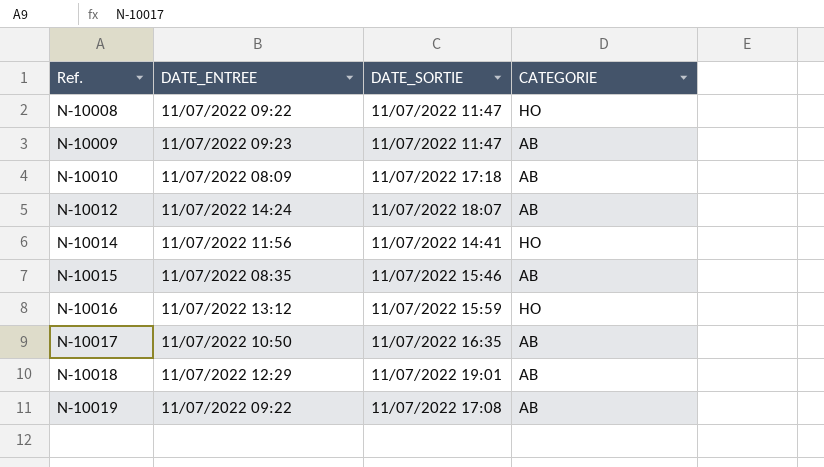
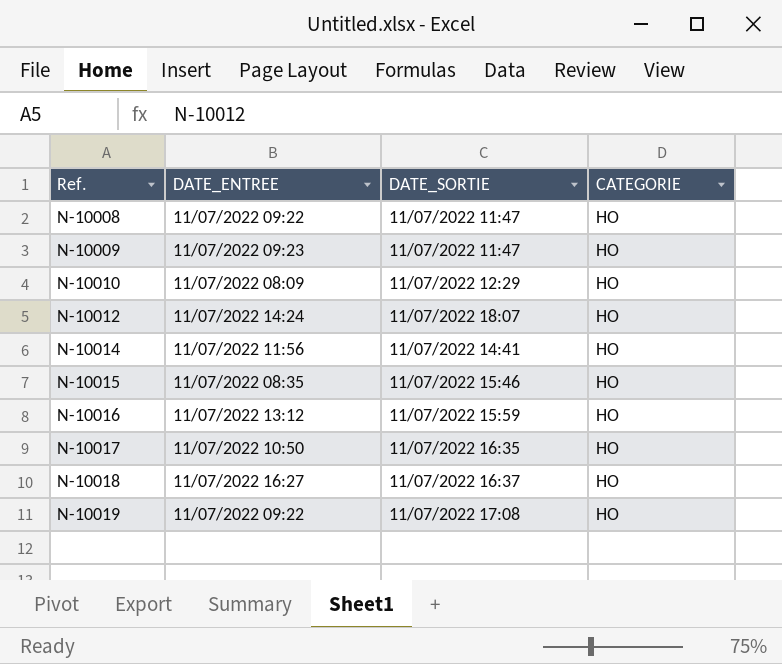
N-10009 | CATEGORIE: AB -> HO
N-10010 | DATE_SORTIE: 11/07/2022 17:18 -> 11/07/2022 12:29
N-10010 | CATEGORIE: AB -> HO
N-10012 | CATEGORIE: AB -> HO
N-10015 | CATEGORIE: AB -> HO
N-10017 | CATEGORIE: AB -> HO
N-10018 | DATE_ENTREE: 11/07/2022 12:29 -> 11/07/2022 16:27
N-10018 | DATE_SORTIE: 11/07/2022 19:01 -> 11/07/2022 16:37
N-10018 | CATEGORIE: AB -> HO
N-10019 | CATEGORIE: AB -> HO

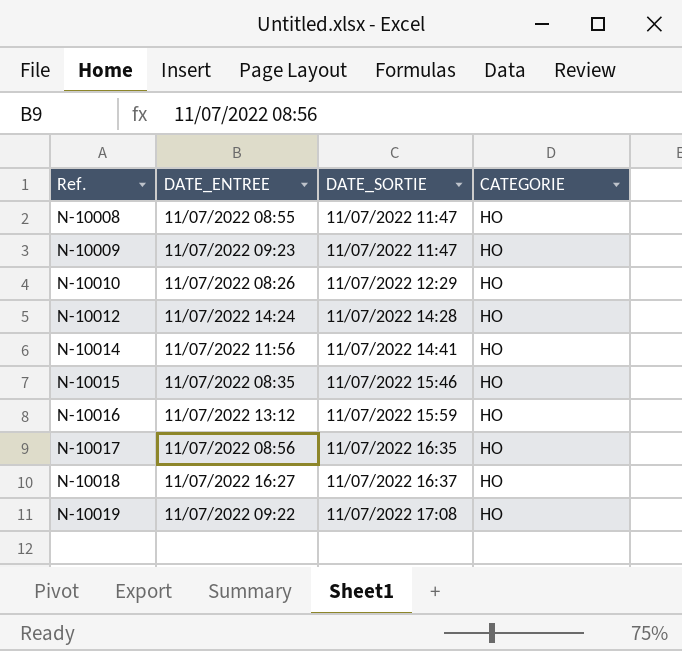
N-10008 | DATE_ENTREE: 11/07/2022 09:22 -> 11/07/2022 08:55
N-10010 | DATE_ENTREE: 11/07/2022 08:09 -> 11/07/2022 08:26
N-10012 | DATE_SORTIE: 11/07/2022 18:07 -> 11/07/2022 14:28
N-10017 | DATE_ENTREE: 11/07/2022 10:50 -> 11/07/2022 08:56

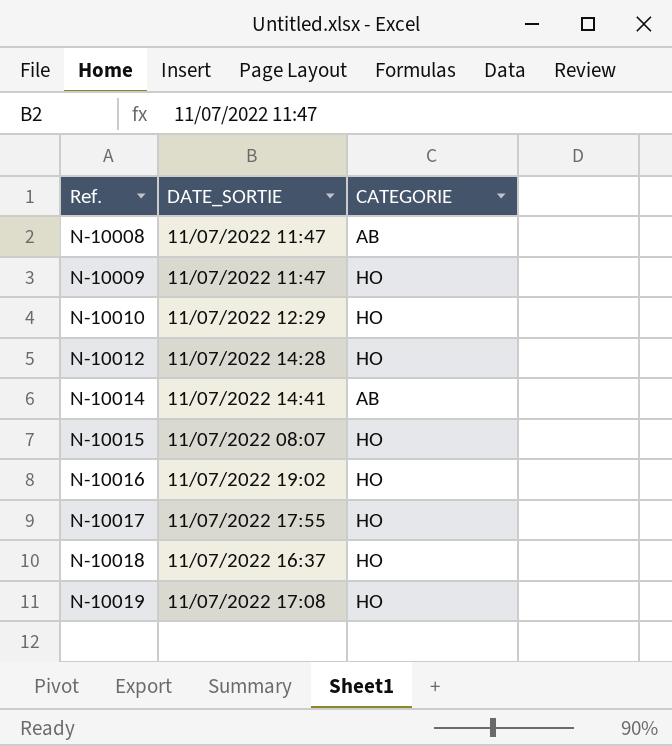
column DATE_ENTREE | position: 2 -> none
N-10008 | CATEGORIE: HO -> AB
N-10014 | CATEGORIE: HO -> AB
N-10015 | DATE_SORTIE: 11/07/2022 15:46 -> 11/07/2022 08:07
N-10016 | DATE_SORTIE: 11/07/2022 15:59 -> 11/07/2022 19:02
N-10017 | DATE_SORTIE: 11/07/2022 16:35 -> 11/07/2022 17:55

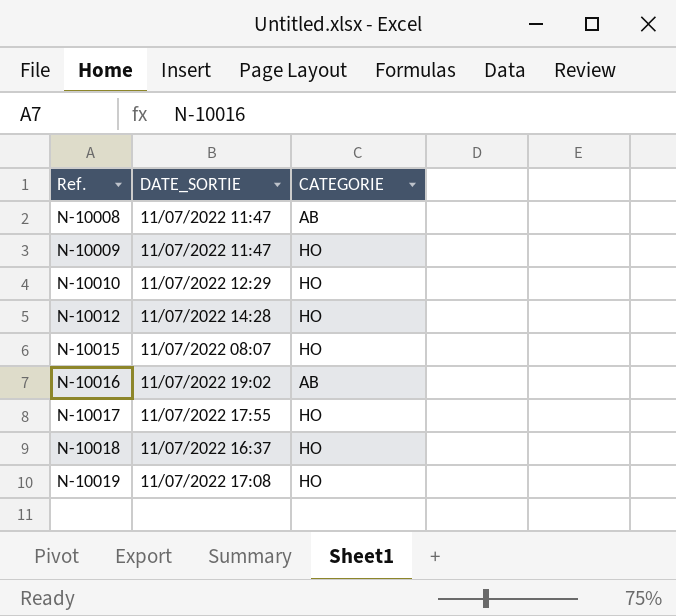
row N-10014: 11/07/2022 14:41 | AB -> none
N-10016 | CATEGORIE: HO -> AB

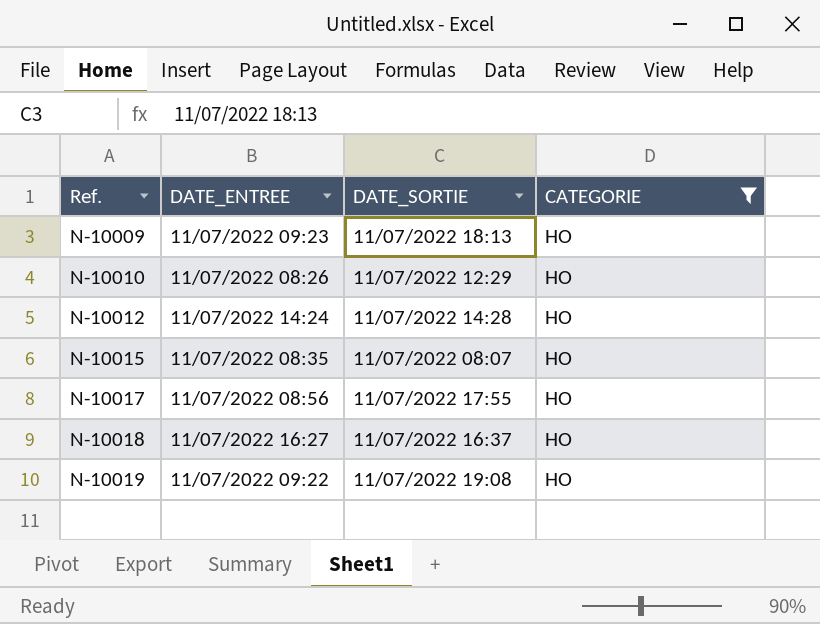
filter: none -> CATEGORIE = HO
column DATE_ENTREE | position: none -> 2
N-10009 | DATE_SORTIE: 11/07/2022 11:47 -> 11/07/2022 18:13
N-10019 | DATE_SORTIE: 11/07/2022 17:08 -> 11/07/2022 19:08

